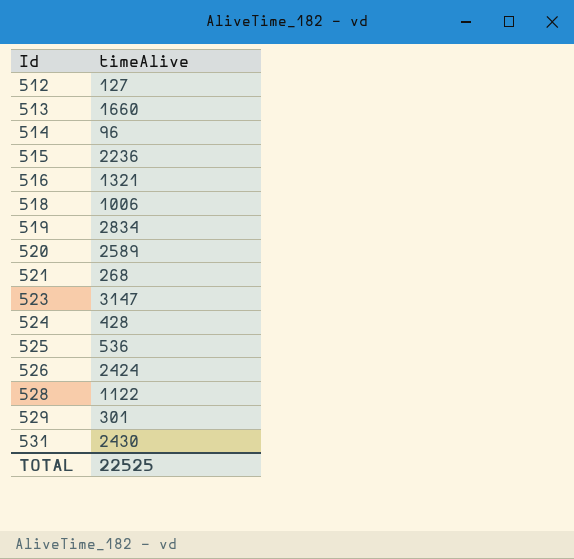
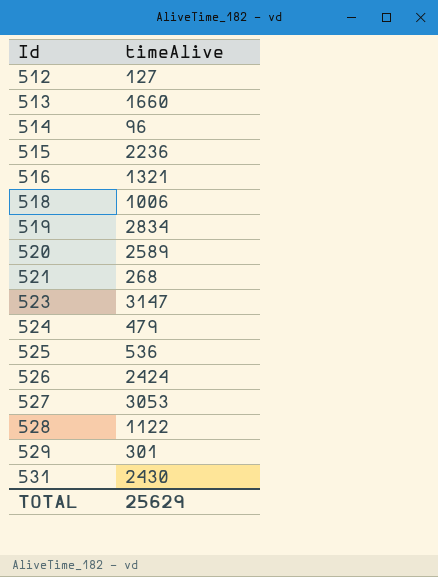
524 | timeAlive: 428 -> 479
row 527: none -> 3053
TOTAL | timeAlive: 22525 -> 25629

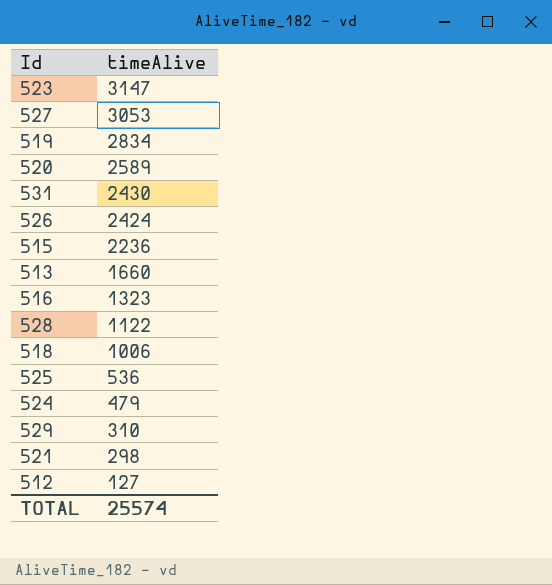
row order: Id ascending -> timeAlive descending
row 514: 96 -> none
516 | timeAlive: 1321 -> 1323
529 | timeAlive: 301 -> 310
521 | timeAlive: 268 -> 298
TOTAL | timeAlive: 25629 -> 25574

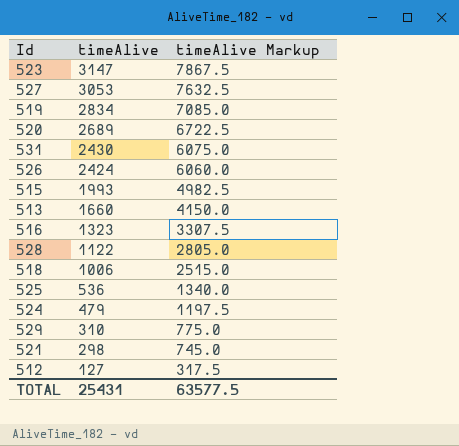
column timeAlive Markup | formula: none -> [timeAlive] * 2.5
520 | timeAlive: 2589 -> 2689
515 | timeAlive: 2236 -> 1993
TOTAL | timeAlive: 25574 -> 25431

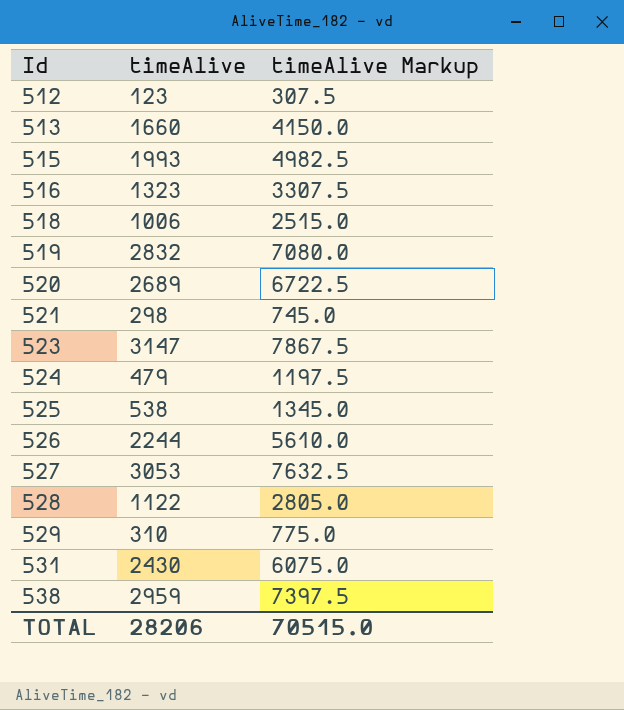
row order: timeAlive descending -> Id ascending
512 | timeAlive: 127 -> 123
512 | timeAlive Markup: 317.5 -> 307.5
519 | timeAlive: 2834 -> 2832
519 | timeAlive Markup: 7085.0 -> 7080.0
525 | timeAlive: 536 -> 538
525 | timeAlive Markup: 1340.0 -> 1345.0
526 | timeAlive: 2424 -> 2244
526 | timeAlive Markup: 6060.0 -> 5610.0
row 538: none -> 2959 | 7397.5
TOTAL | timeAlive: 25431 -> 28206
TOTAL | timeAlive Markup: 63577.5 -> 70515.0

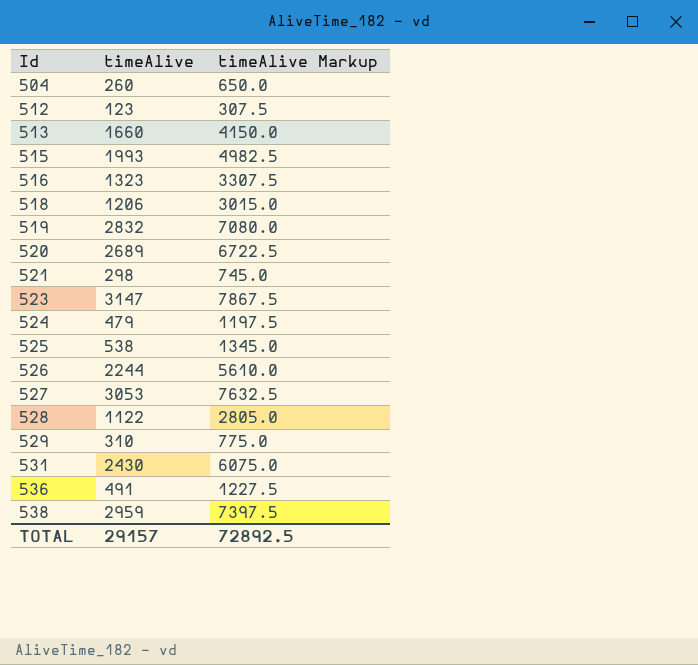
row 504: none -> 260 | 650.0
518 | timeAlive: 1006 -> 1206
518 | timeAlive Markup: 2515.0 -> 3015.0
row 536: none -> 491 | 1227.5
TOTAL | timeAlive: 28206 -> 29157
TOTAL | timeAlive Markup: 70515.0 -> 72892.5

